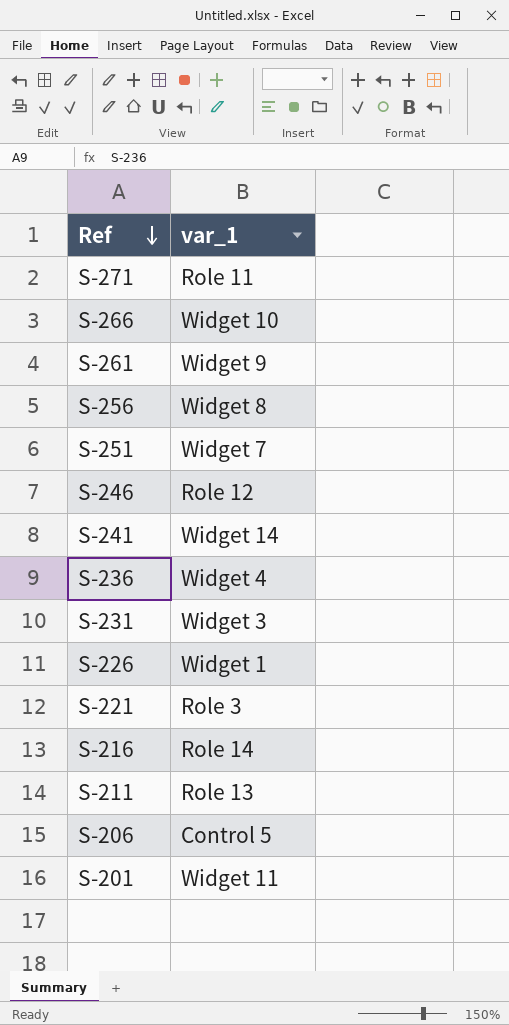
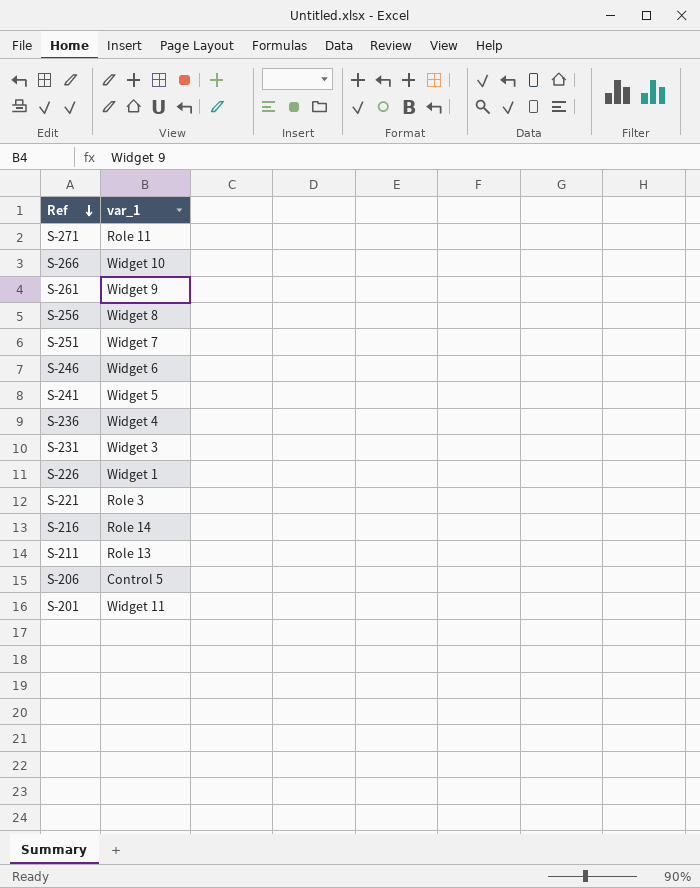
S-246 | var_1: Role 12 -> Widget 6
S-241 | var_1: Widget 14 -> Widget 5

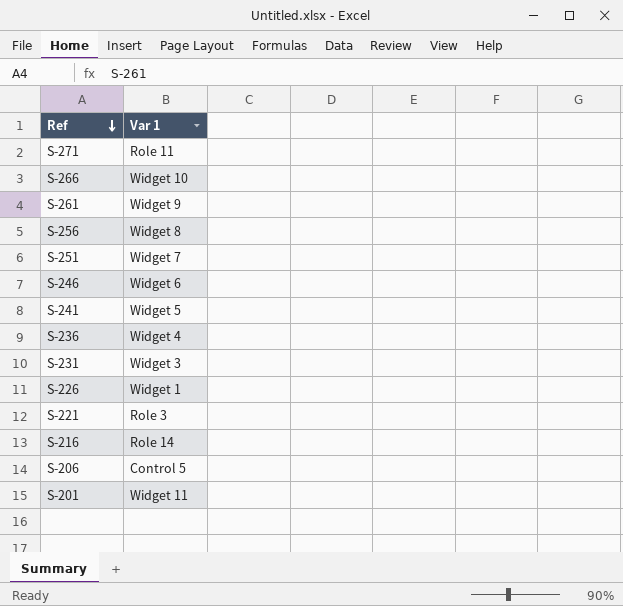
column name: var_1 -> Var 1
row S-211: Role 13 -> none

